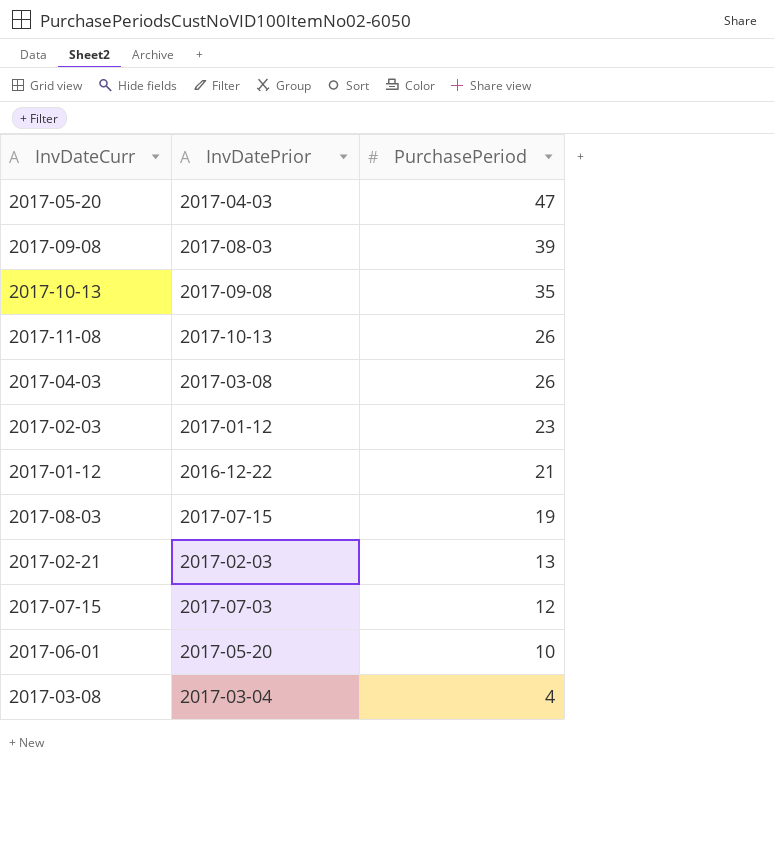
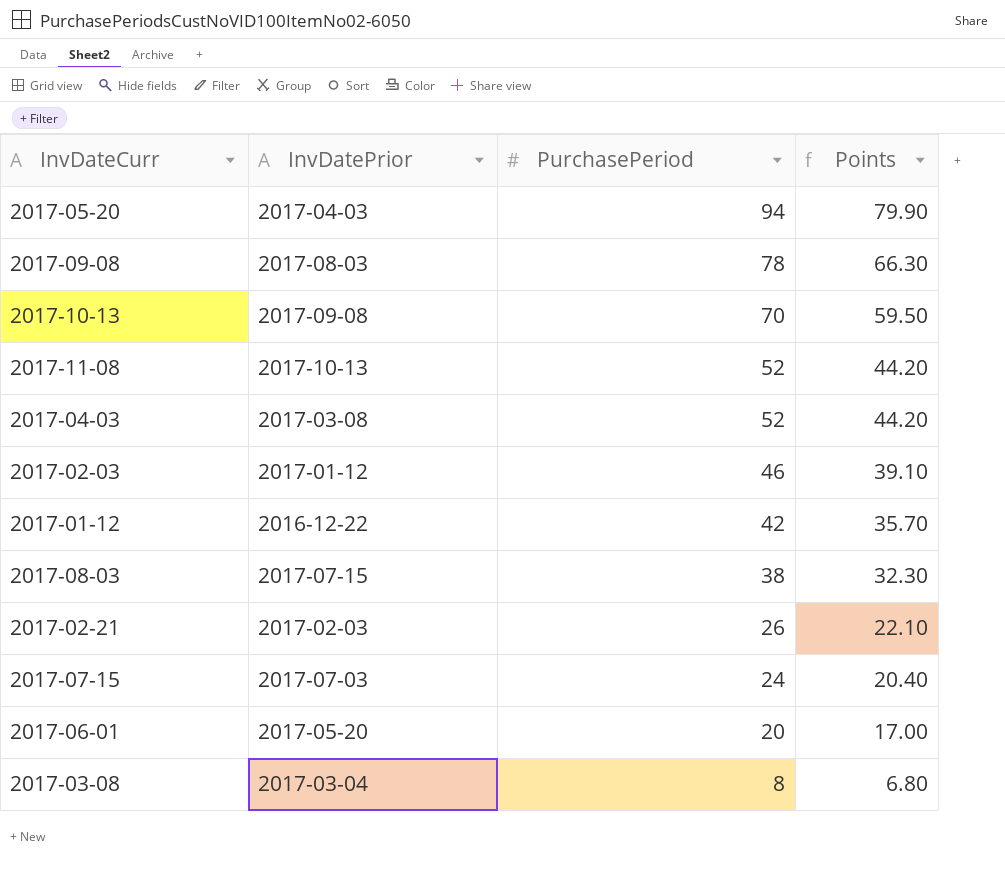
column Points | formula: none -> [PurchasePeriod] * 0.85
2017-05-20 | PurchasePeriod: 47 -> 94
2017-09-08 | PurchasePeriod: 39 -> 78
2017-10-13 | PurchasePeriod: 35 -> 70
2017-11-08 | PurchasePeriod: 26 -> 52
2017-04-03 | PurchasePeriod: 26 -> 52
2017-02-03 | PurchasePeriod: 23 -> 46
2017-01-12 | PurchasePeriod: 21 -> 42
2017-08-03 | PurchasePeriod: 19 -> 38
2017-02-21 | PurchasePeriod: 13 -> 26
2017-07-15 | PurchasePeriod: 12 -> 24
2017-06-01 | PurchasePeriod: 10 -> 20
2017-03-08 | PurchasePeriod: 4 -> 8

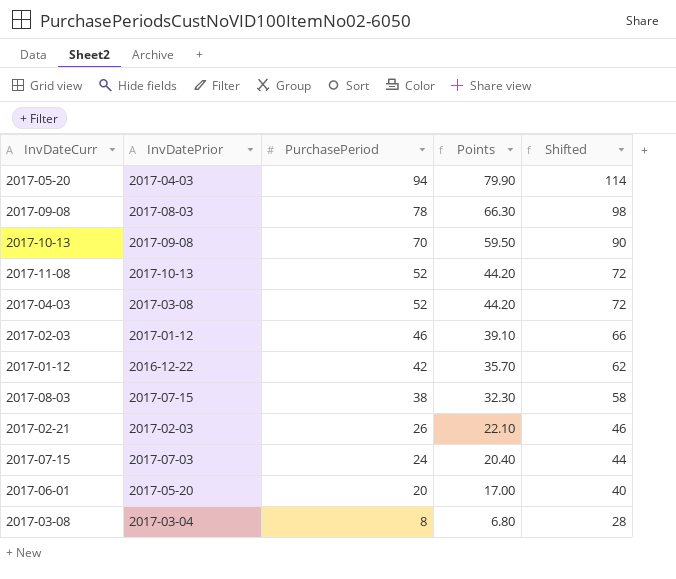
column Shifted | formula: none -> [PurchasePeriod] + 20

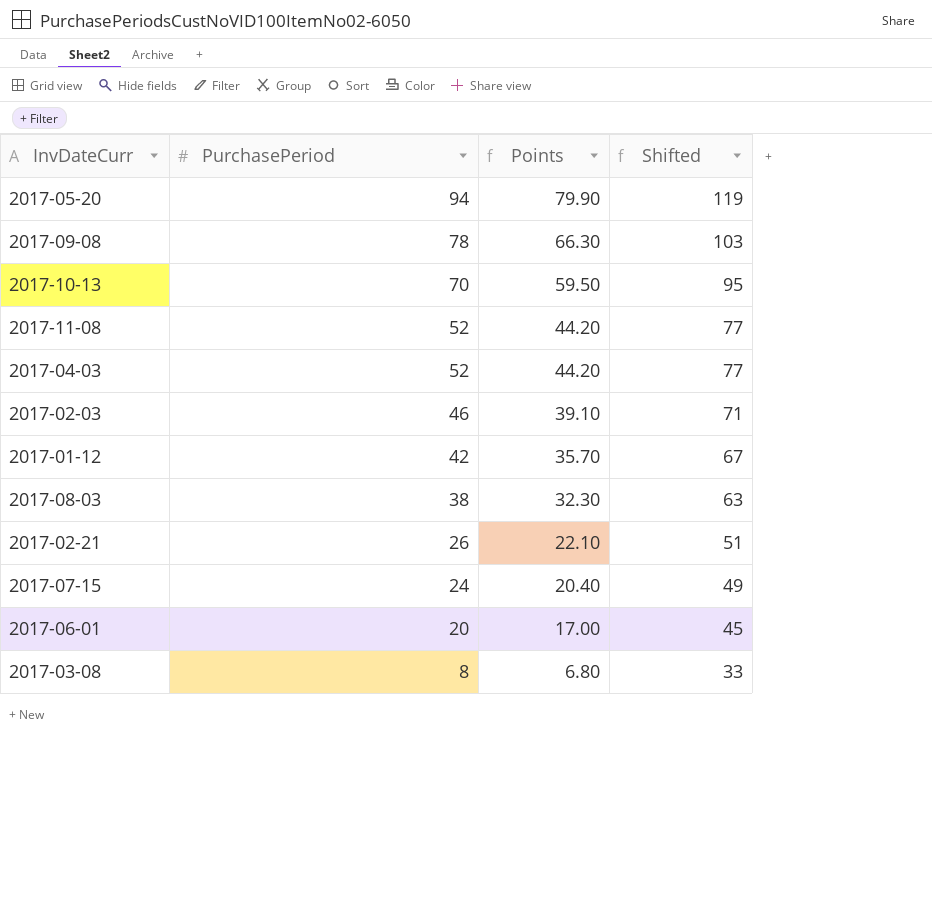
column InvDatePrior | position: 2 -> none
column Shifted | formula: [PurchasePeriod] + 20 -> [PurchasePeriod] + 25

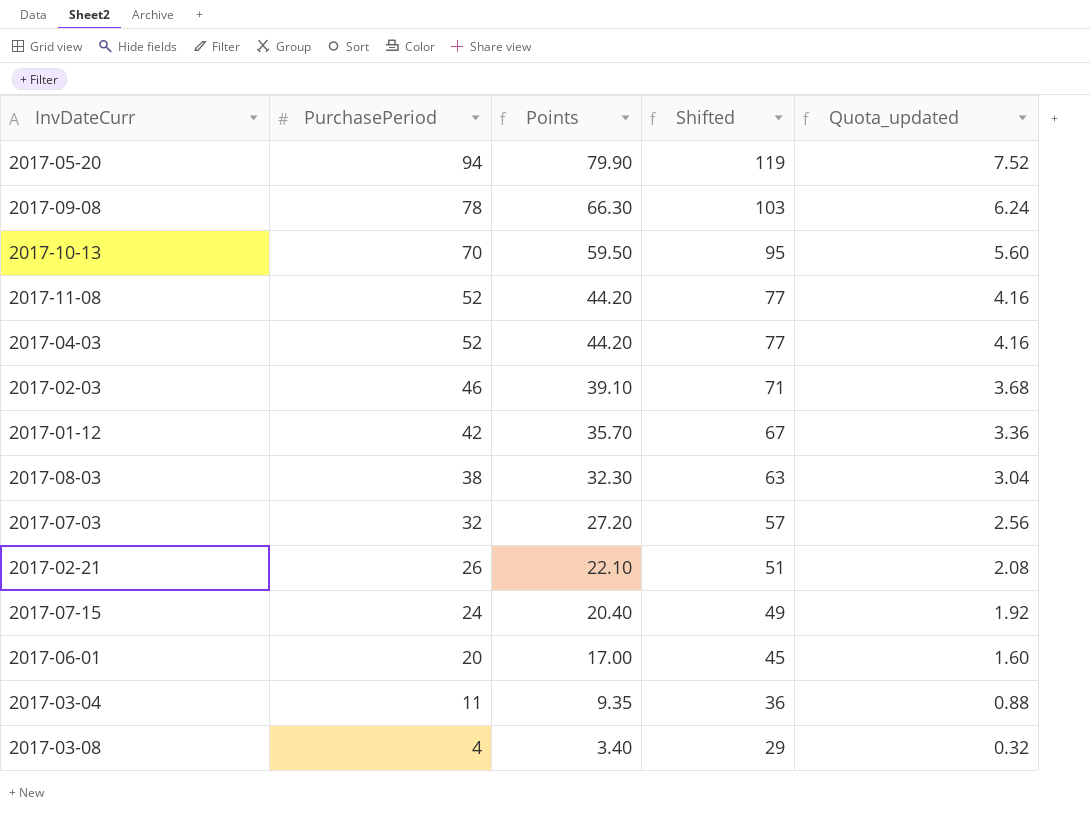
column Quota_updated | formula: none -> [PurchasePeriod] * 0.08
row 2017-07-03: none -> 32 | 27.20 | 57 | 2.56
row 2017-03-04: none -> 11 | 9.35 | 36 | 0.88
2017-03-08 | PurchasePeriod: 8 -> 4
2017-03-08 | Points: 6.80 -> 3.40
2017-03-08 | Shifted: 33 -> 29

